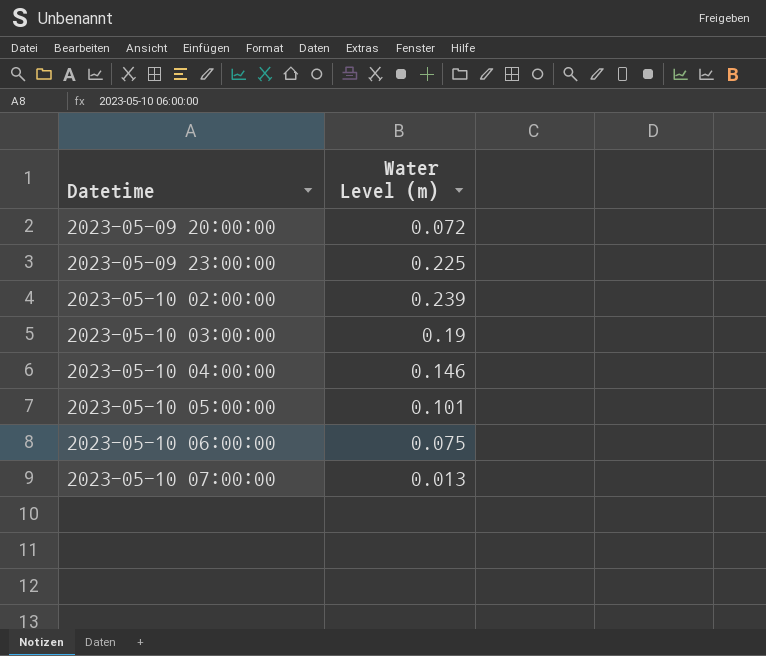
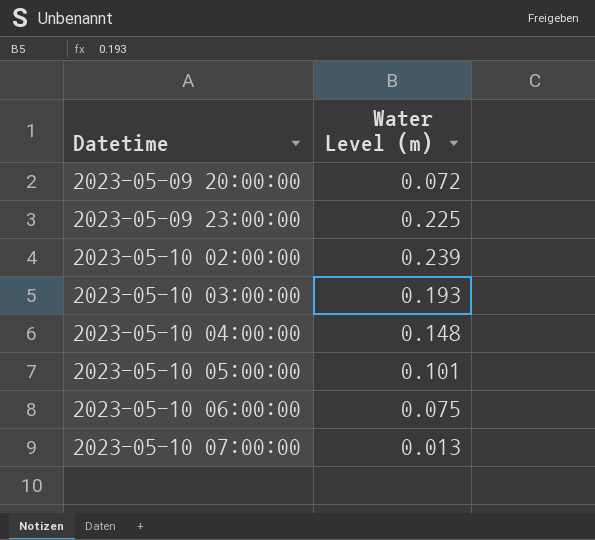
2023-05-10 03:00:00 | Water Level (m): 0.19 -> 0.193
2023-05-10 04:00:00 | Water Level (m): 0.146 -> 0.148

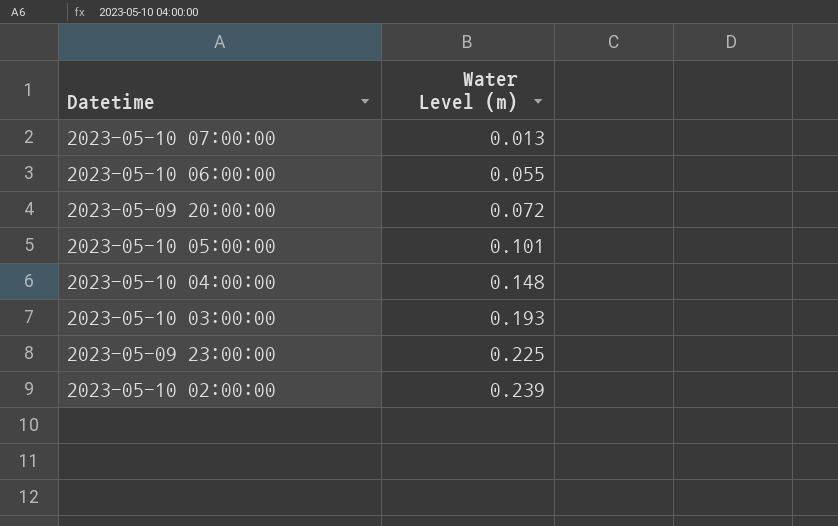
row order: Datetime ascending -> Water Level (m) ascending
2023-05-10 06:00:00 | Water Level (m): 0.075 -> 0.055

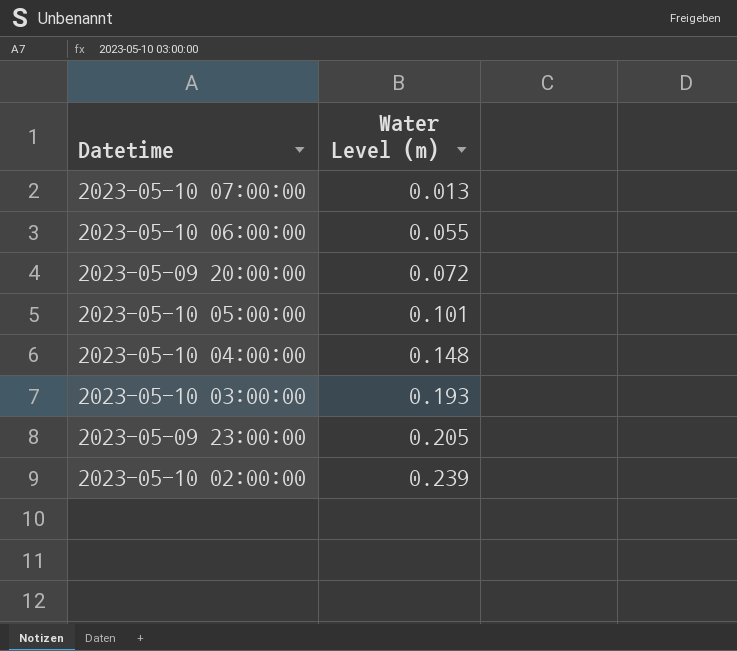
2023-05-09 23:00:00 | Water Level (m): 0.225 -> 0.205

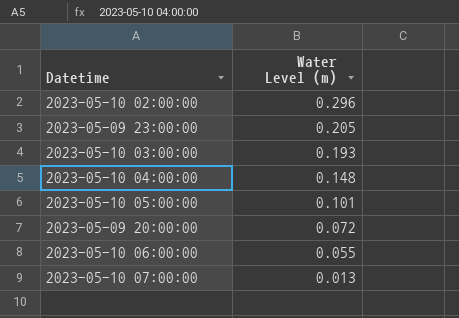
row order: Water Level (m) ascending -> Water Level (m) descending
2023-05-10 02:00:00 | Water Level (m): 0.239 -> 0.296

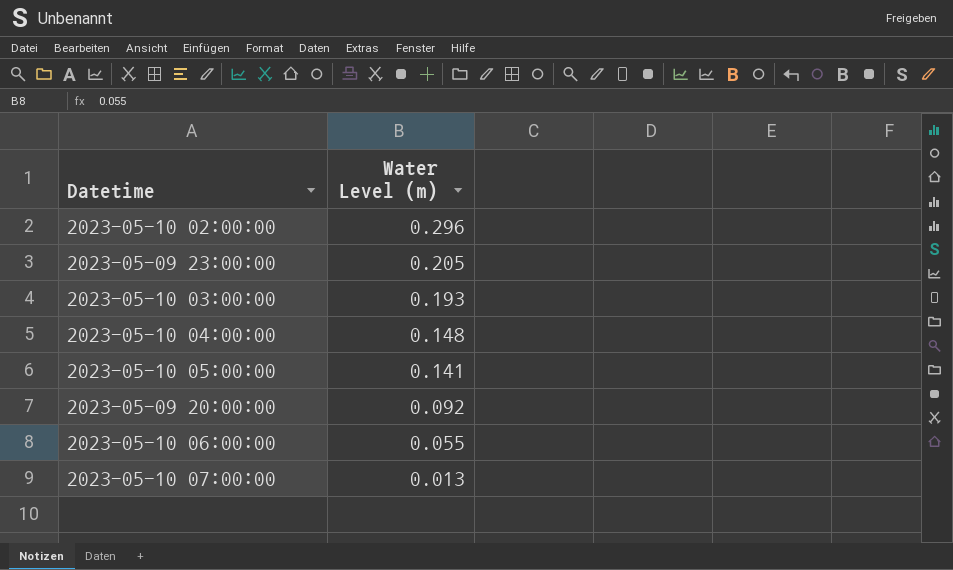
2023-05-10 05:00:00 | Water Level (m): 0.101 -> 0.141
2023-05-09 20:00:00 | Water Level (m): 0.072 -> 0.092

